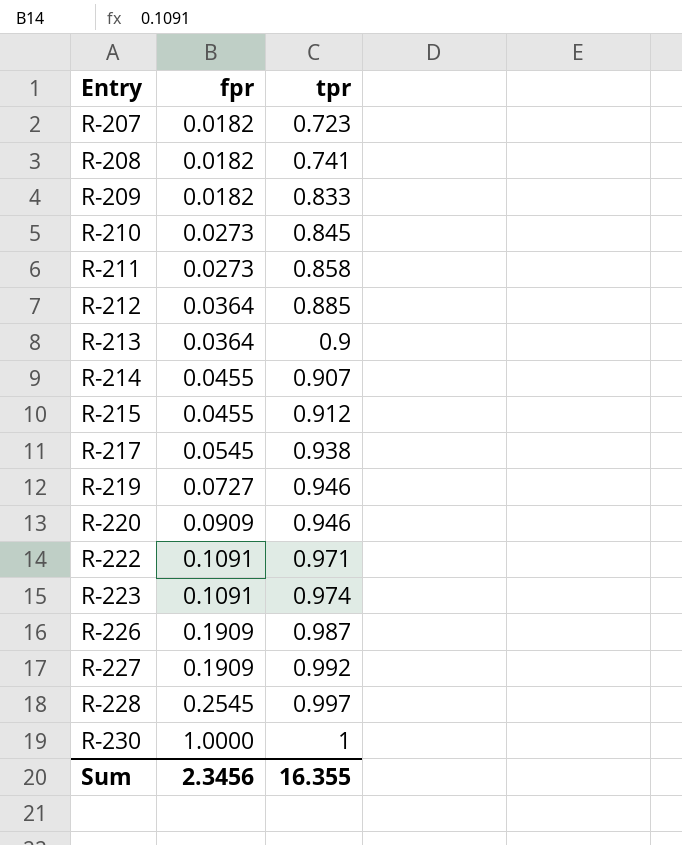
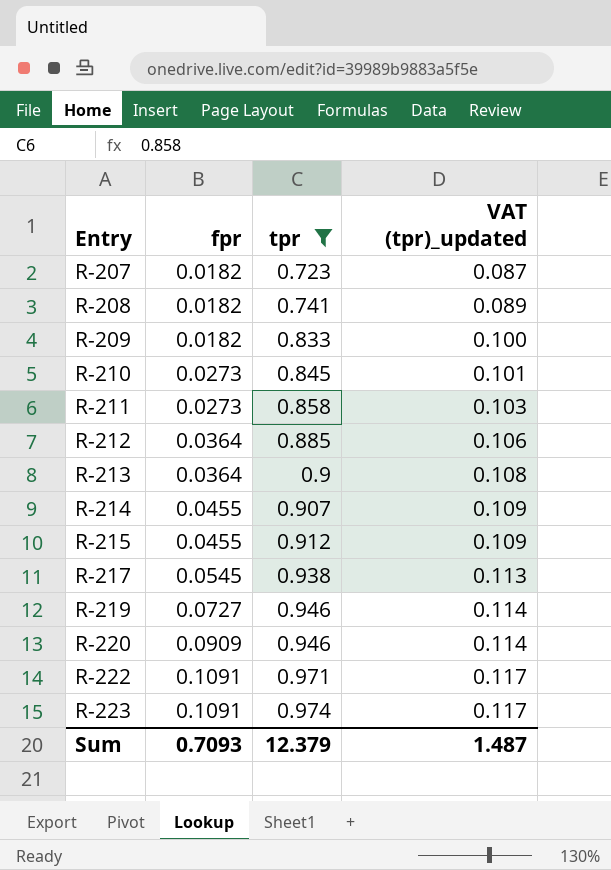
filter: none -> tpr <= 0.974
column VAT (tpr)_updated | formula: none -> [tpr] * 0.12
Sum | fpr: 2.3456 -> 0.7093
Sum | tpr: 16.355 -> 12.379

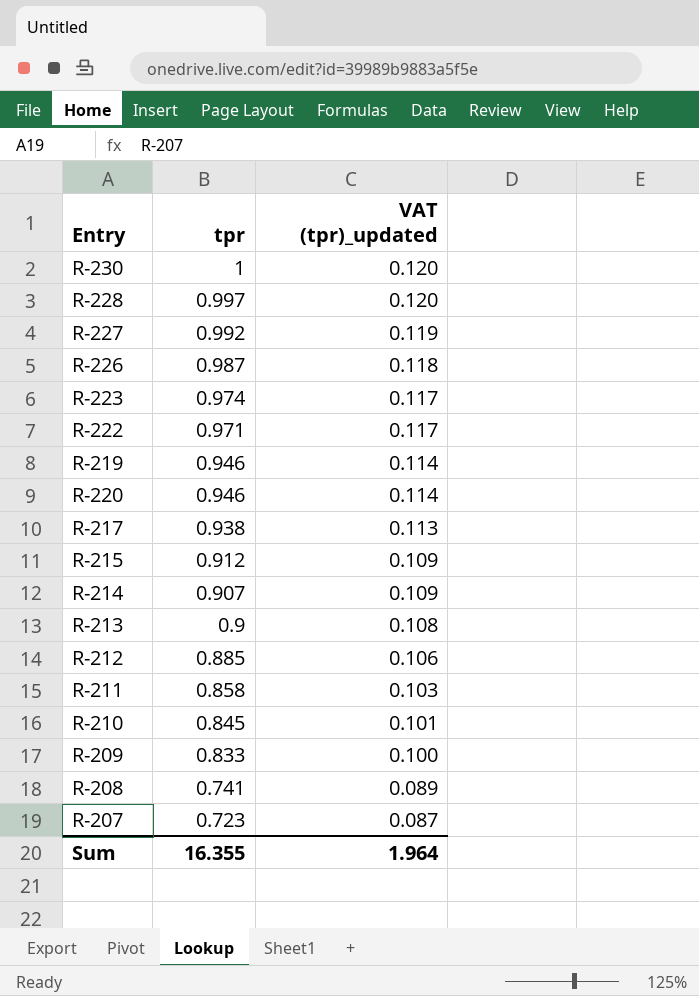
filter: tpr <= 0.974 -> none
row order: Entry ascending -> tpr descending
column fpr | position: 2 -> none
Sum | tpr: 12.379 -> 16.355
Sum | VAT (tpr)_updated: 1.487 -> 1.964

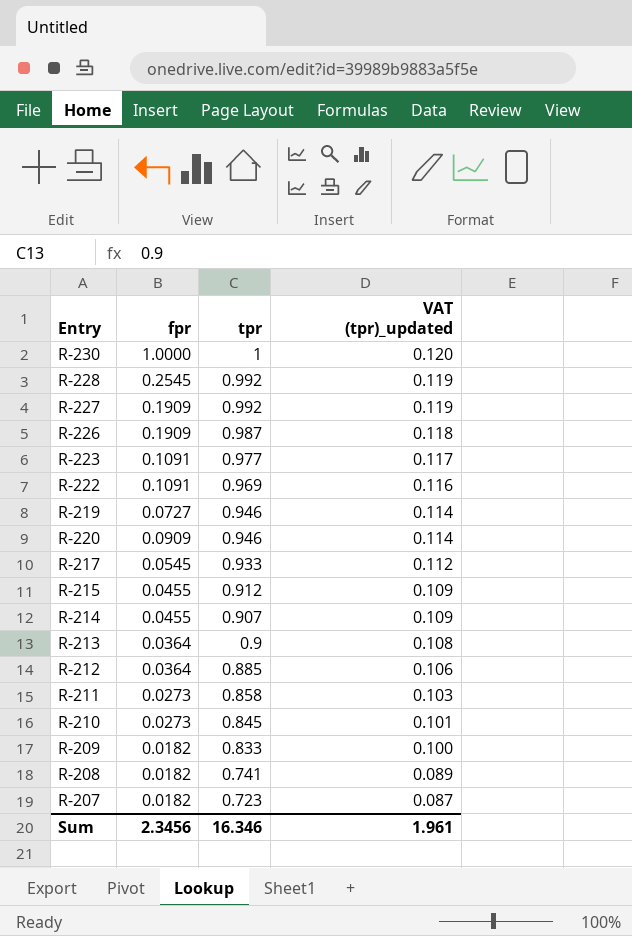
column fpr | position: none -> 2
R-228 | tpr: 0.997 -> 0.992
R-228 | VAT (tpr)_updated: 0.120 -> 0.119
R-223 | tpr: 0.974 -> 0.977
R-222 | tpr: 0.971 -> 0.969
R-222 | VAT (tpr)_updated: 0.117 -> 0.116
R-217 | tpr: 0.938 -> 0.933
R-217 | VAT (tpr)_updated: 0.113 -> 0.112
Sum | tpr: 16.355 -> 16.346
Sum | VAT (tpr)_updated: 1.964 -> 1.961

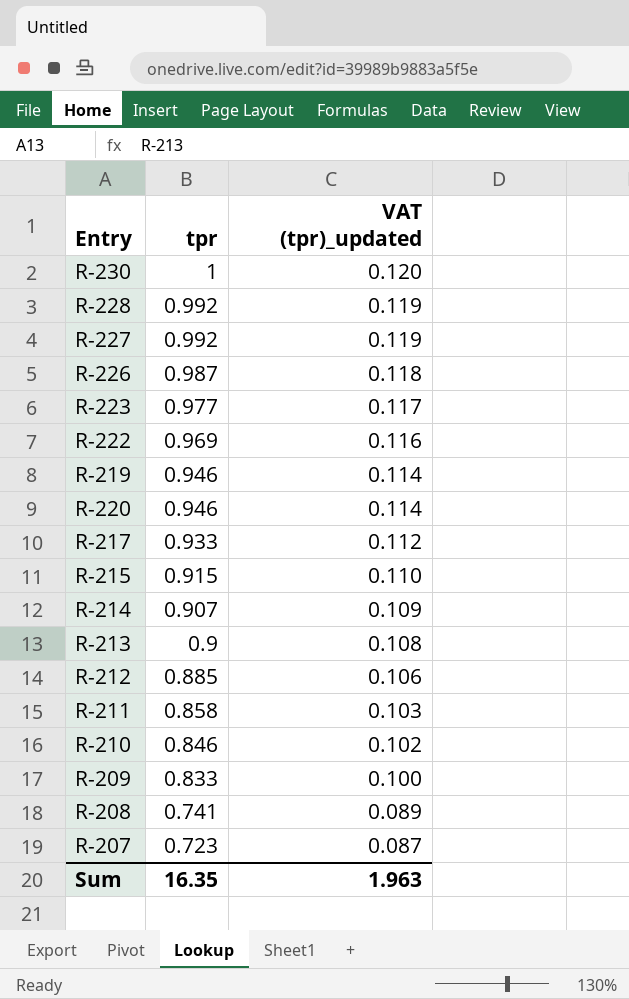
column fpr | position: 2 -> none
R-215 | tpr: 0.912 -> 0.915
R-215 | VAT (tpr)_updated: 0.109 -> 0.110
R-210 | tpr: 0.845 -> 0.846
R-210 | VAT (tpr)_updated: 0.101 -> 0.102
Sum | tpr: 16.346 -> 16.35
Sum | VAT (tpr)_updated: 1.961 -> 1.963

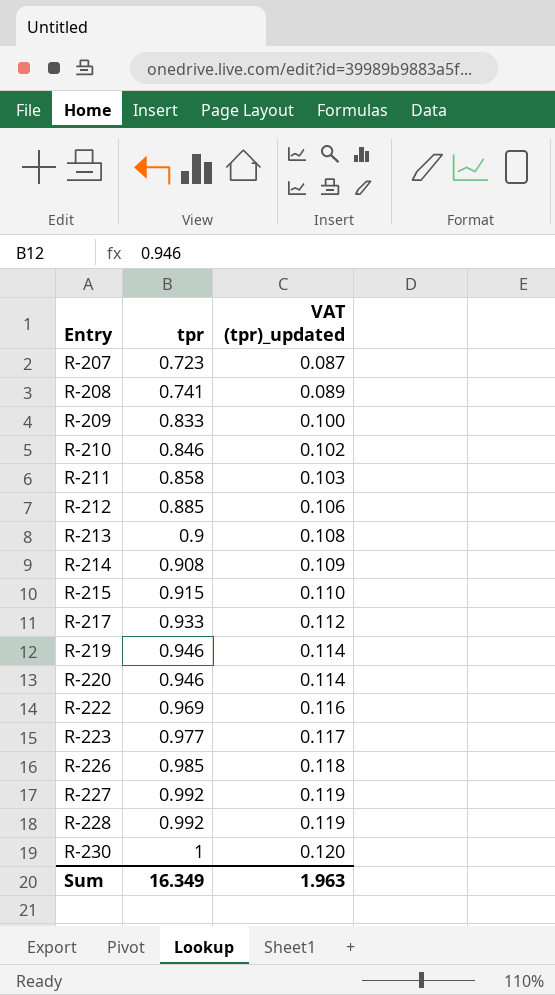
row order: tpr descending -> Entry ascending
R-214 | tpr: 0.907 -> 0.908
R-226 | tpr: 0.987 -> 0.985
Sum | tpr: 16.35 -> 16.349

